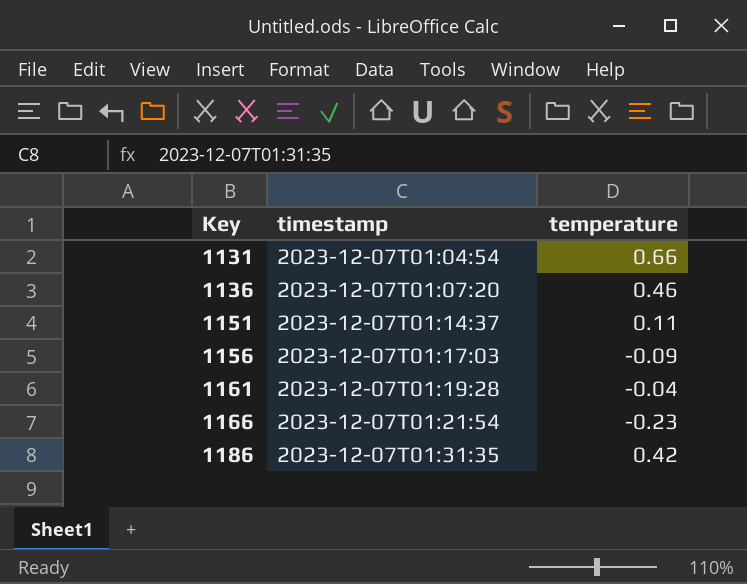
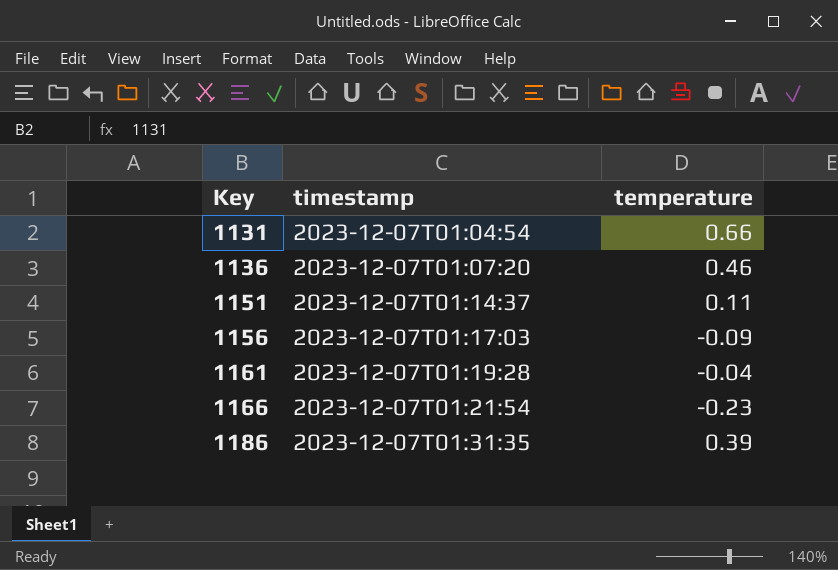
1186 | temperature: 0.42 -> 0.39

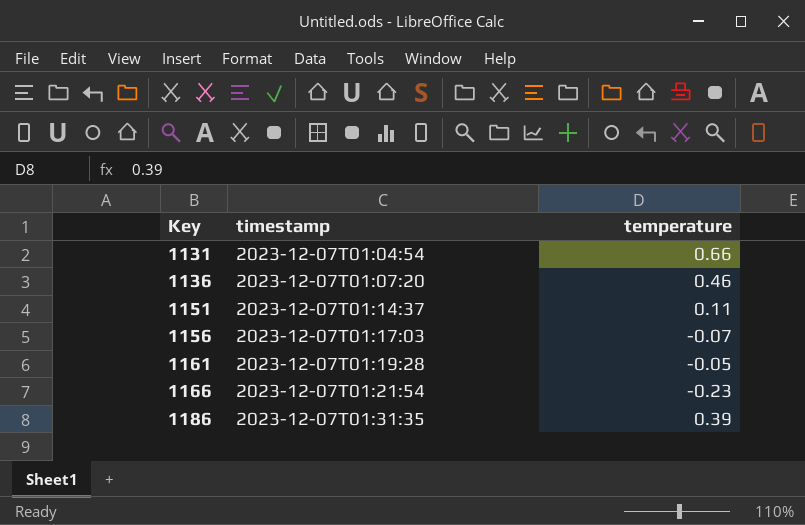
1156 | temperature: -0.09 -> -0.07
1161 | temperature: -0.04 -> -0.05

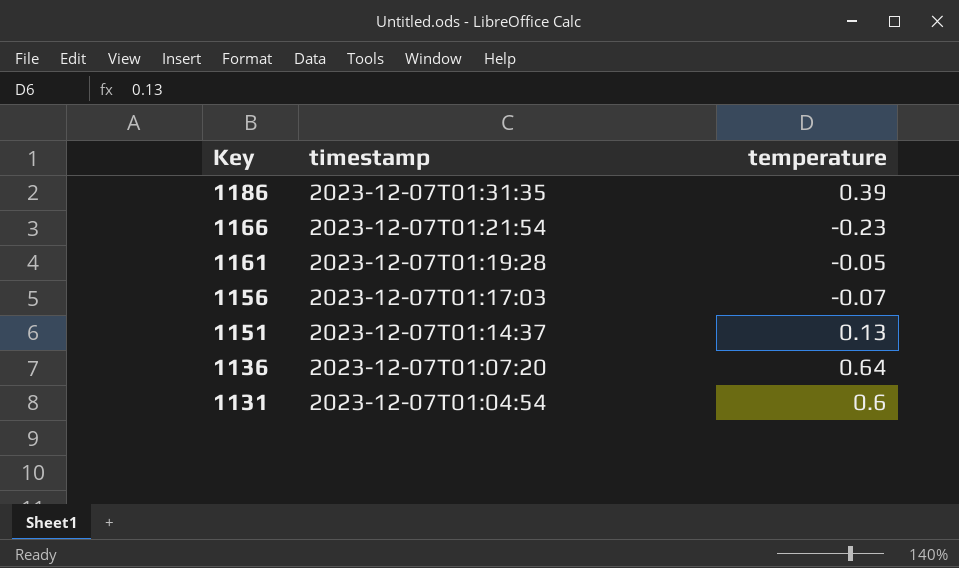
row order: Key ascending -> Key descending
1151 | temperature: 0.11 -> 0.13
1136 | temperature: 0.46 -> 0.64
1131 | temperature: 0.66 -> 0.6

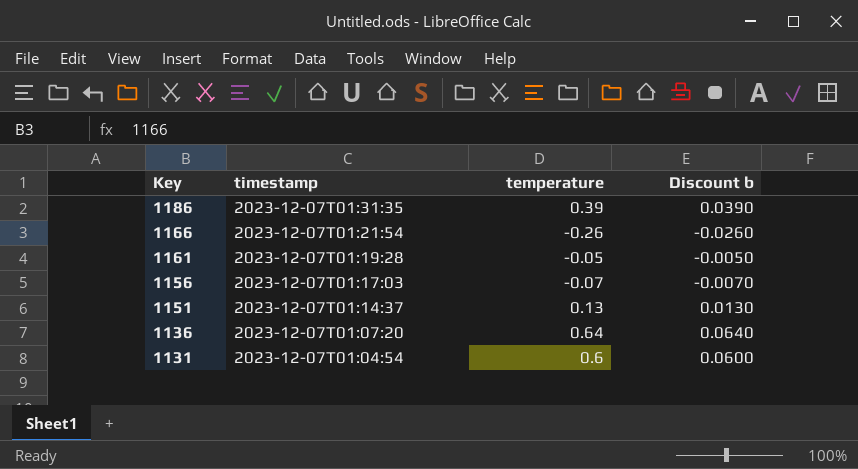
column Discount b | formula: none -> [temperature] * 0.1
1166 | temperature: -0.23 -> -0.26

